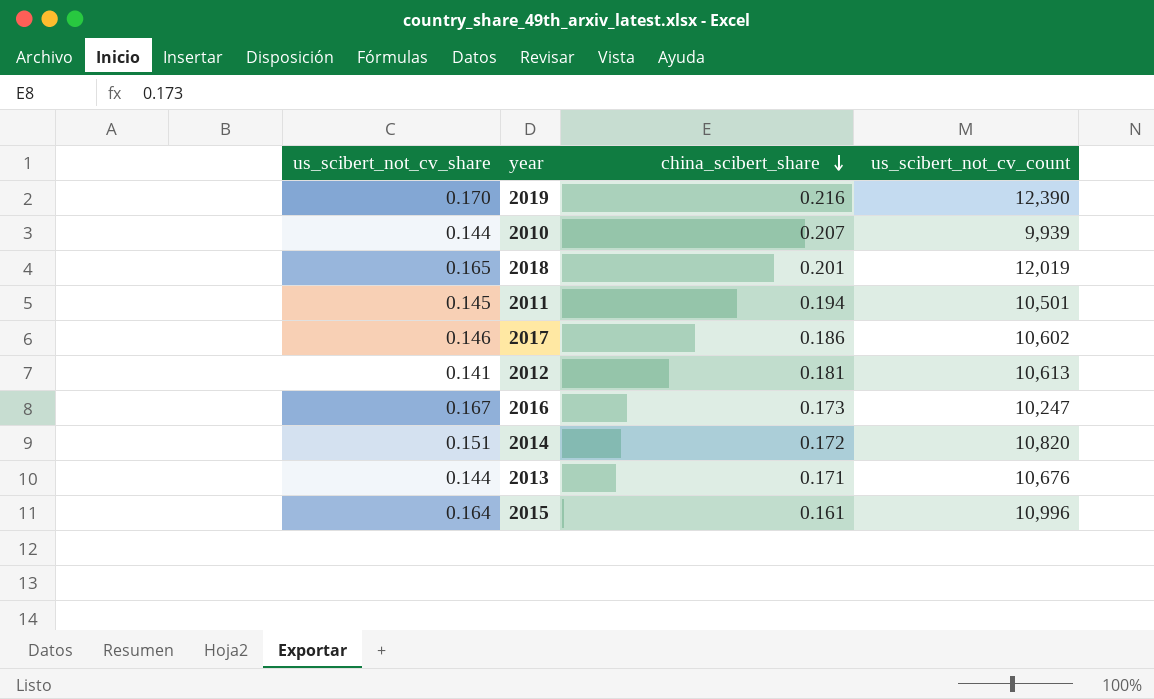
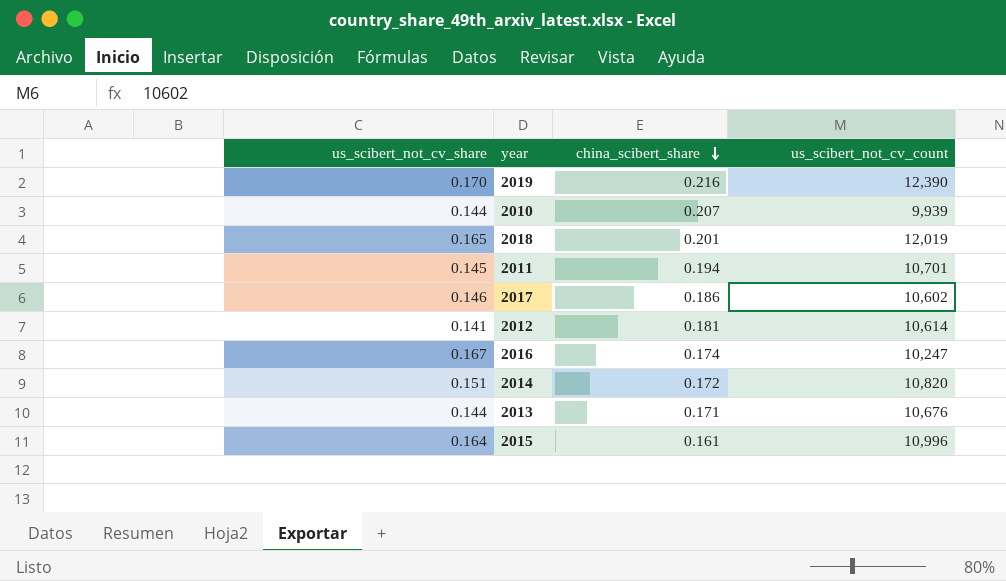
2011 | us_scibert_not_cv_count: 10,501 -> 10,701
2012 | us_scibert_not_cv_count: 10,613 -> 10,614
2016 | china_scibert_share: 0.173 -> 0.174

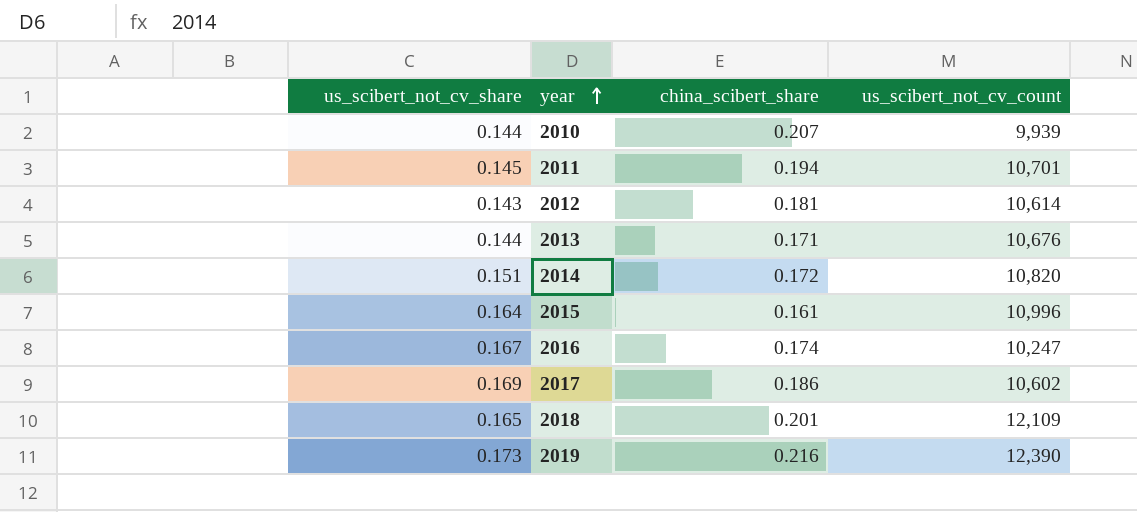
row order: china_scibert_share descending -> year ascending
2012 | us_scibert_not_cv_share: 0.141 -> 0.143
2017 | us_scibert_not_cv_share: 0.146 -> 0.169
2018 | us_scibert_not_cv_count: 12,019 -> 12,109
2019 | us_scibert_not_cv_share: 0.170 -> 0.173

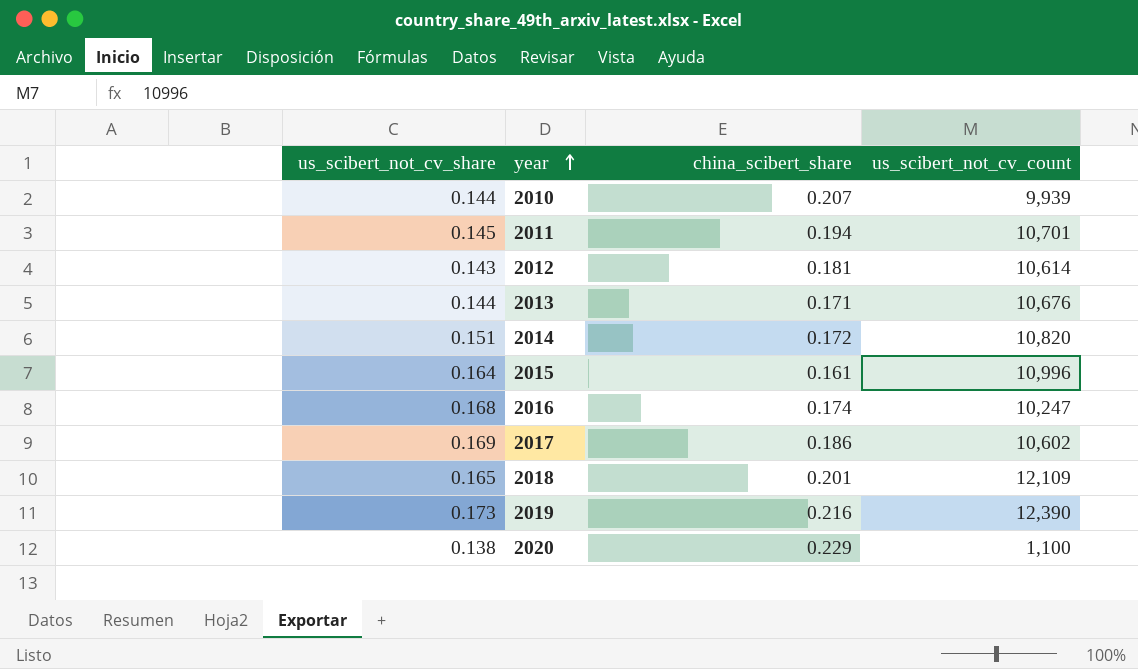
2016 | us_scibert_not_cv_share: 0.167 -> 0.168
row 2020: none -> 0.138 | 0.229 | 1,100

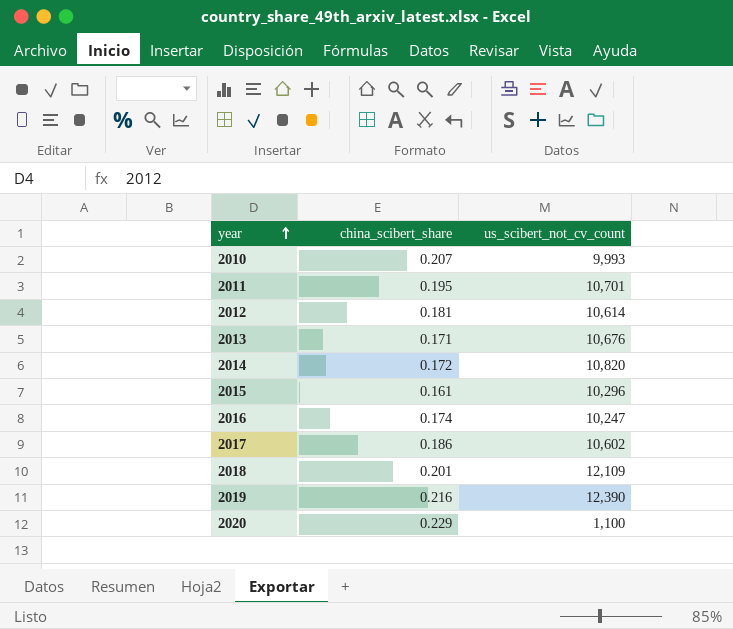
column us_scibert_not_cv_share | position: 1 -> none
2010 | us_scibert_not_cv_count: 9,939 -> 9,993
2011 | china_scibert_share: 0.194 -> 0.195
2015 | us_scibert_not_cv_count: 10,996 -> 10,296

